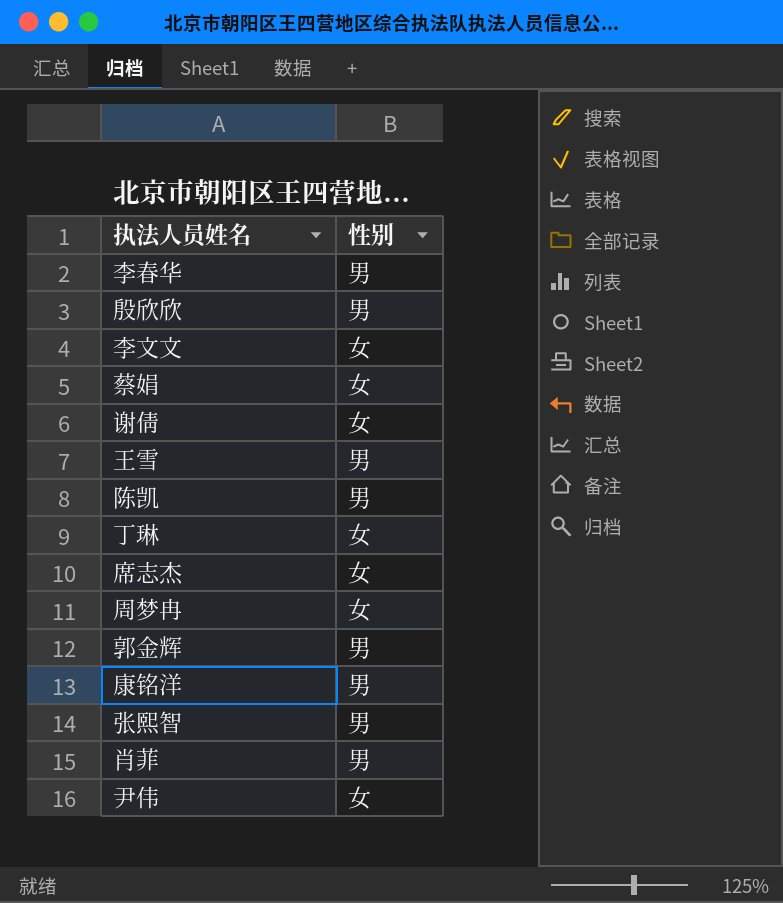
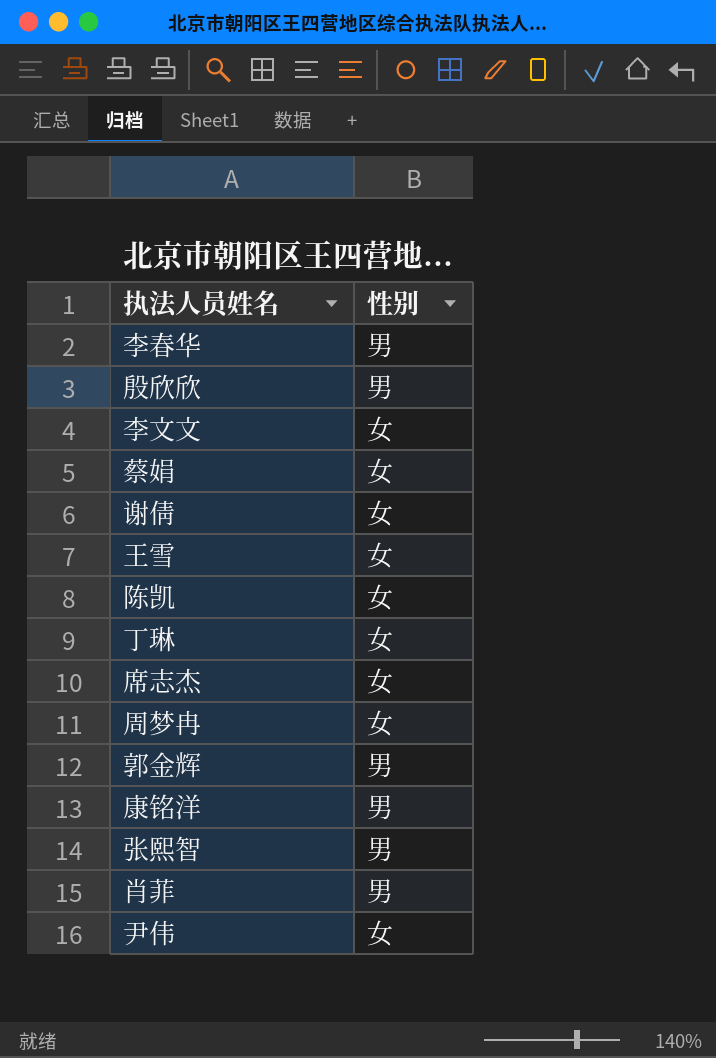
王雪 | 性别: 男 -> 女
陈凯 | 性别: 男 -> 女

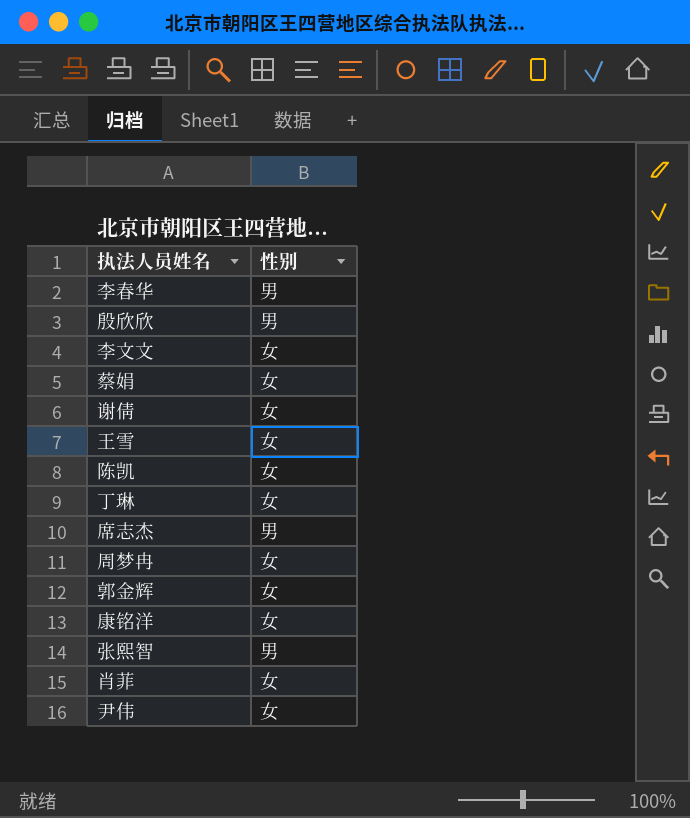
席志杰 | 性别: 女 -> 男
郭金辉 | 性别: 男 -> 女
康铭洋 | 性别: 男 -> 女
肖菲 | 性别: 男 -> 女

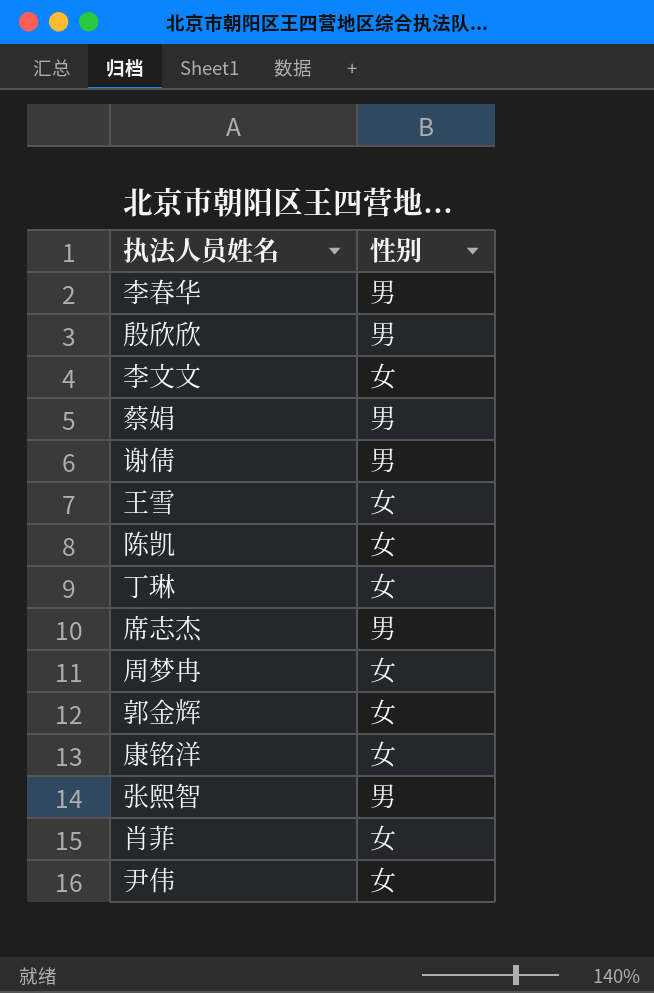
蔡娟 | 性别: 女 -> 男
谢倩 | 性别: 女 -> 男

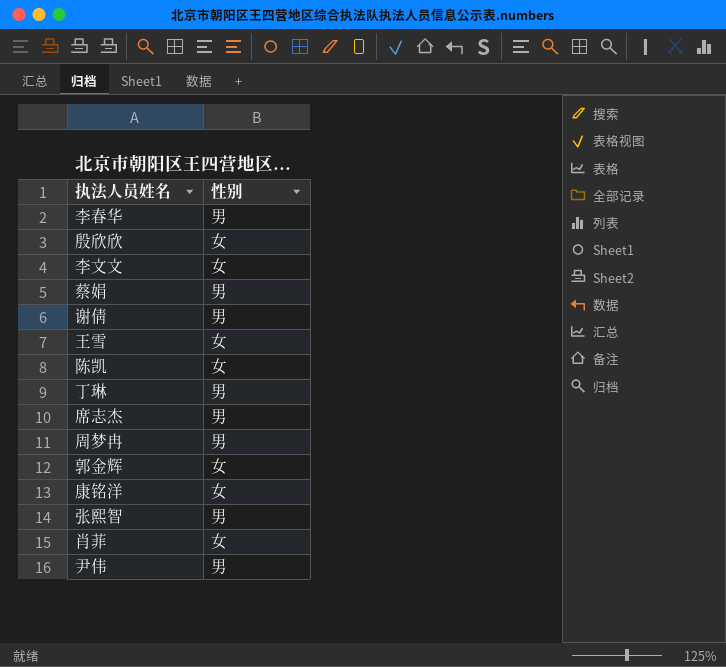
殷欣欣 | 性别: 男 -> 女
丁琳 | 性别: 女 -> 男
周梦冉 | 性别: 女 -> 男
尹伟 | 性别: 女 -> 男

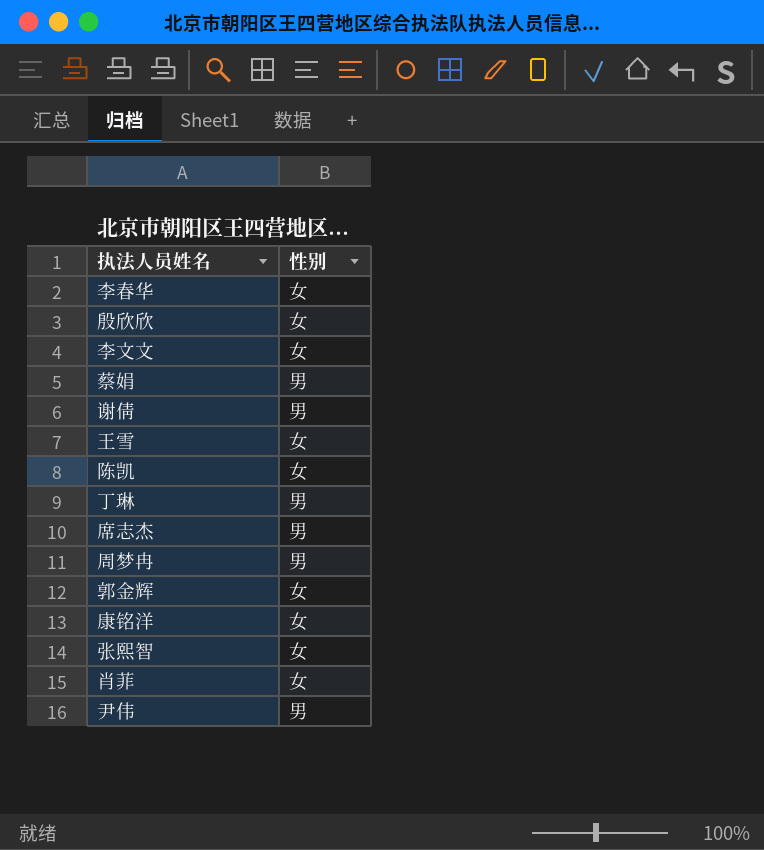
李春华 | 性别: 男 -> 女
张熙智 | 性别: 男 -> 女

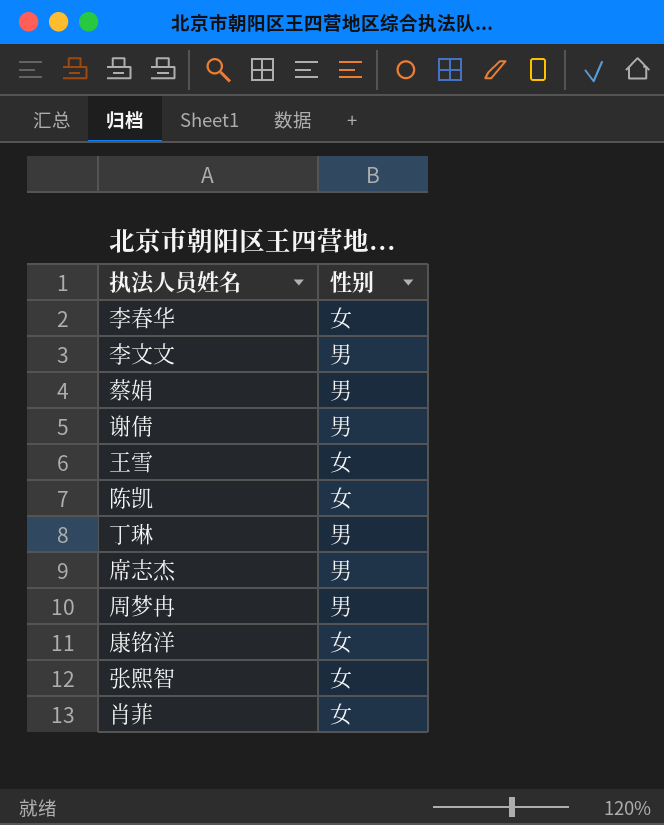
row 殷欣欣: 女 -> none
row 郭金辉: 女 -> none
row 尹伟: 男 -> none
李文文 | 性别: 女 -> 男

